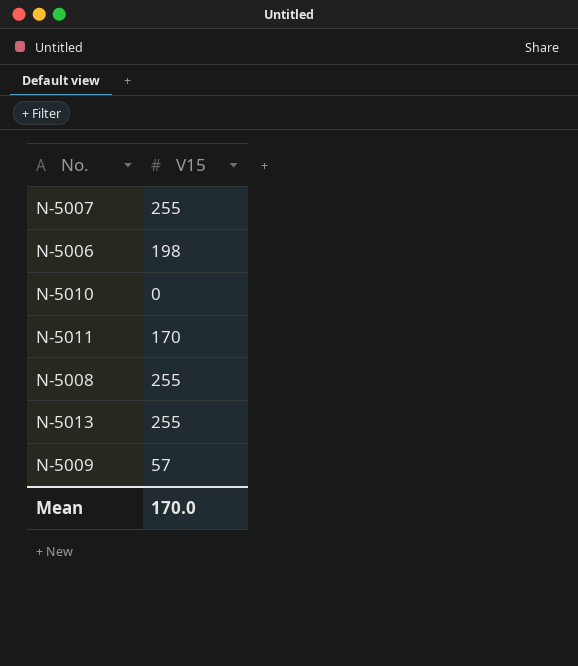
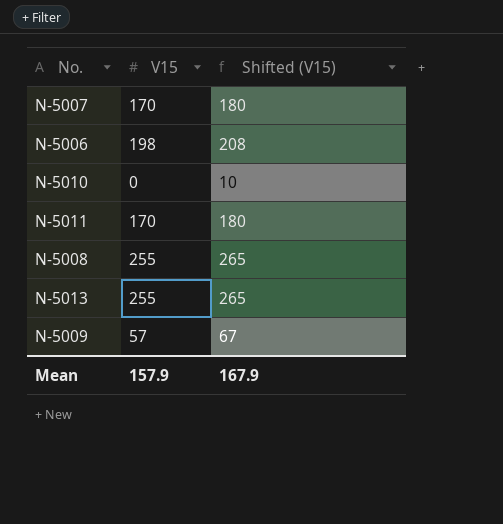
column Shifted (V15) | formula: none -> [V15] + 10
N-5007 | V15: 255 -> 170
Mean | V15: 170.0 -> 157.9

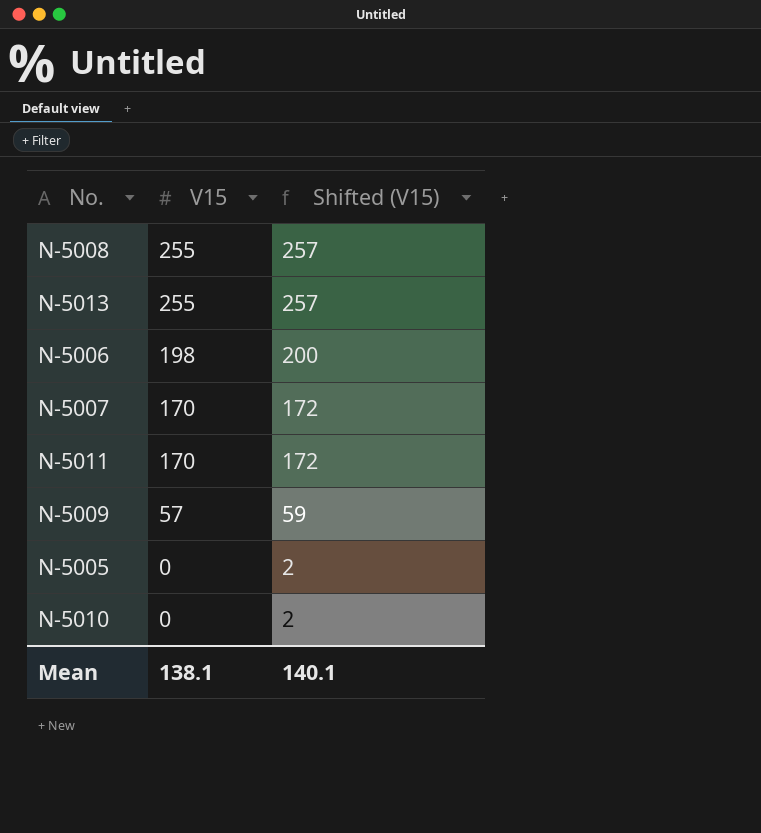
row order: none -> V15 descending
column Shifted (V15) | formula: [V15] + 10 -> [V15] + 2
row N-5005: none -> 0 | 2
Mean | V15: 157.9 -> 138.1
Mean | Shifted (V15): 167.9 -> 140.1

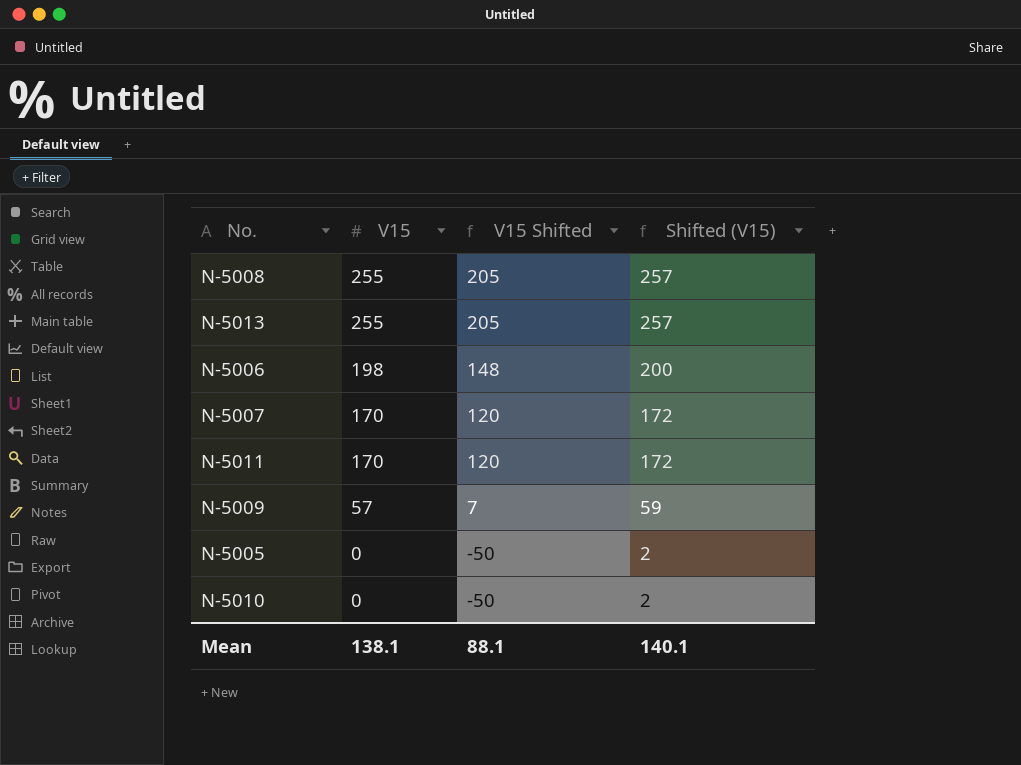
column V15 Shifted | formula: none -> [V15] - 50

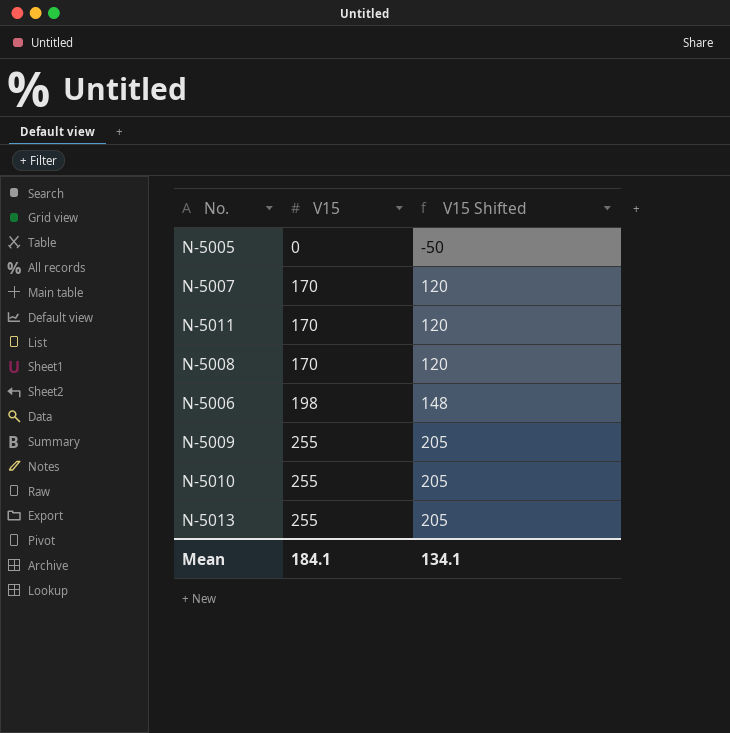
row order: V15 descending -> V15 ascending
column Shifted (V15) | formula: [V15] + 2 -> none
N-5008 | V15: 255 -> 170
N-5008 | V15 Shifted: 205 -> 120
N-5009 | V15: 57 -> 255
N-5009 | V15 Shifted: 7 -> 205
N-5010 | V15: 0 -> 255
N-5010 | V15 Shifted: -50 -> 205
Mean | V15: 138.1 -> 184.1
Mean | V15 Shifted: 88.1 -> 134.1

